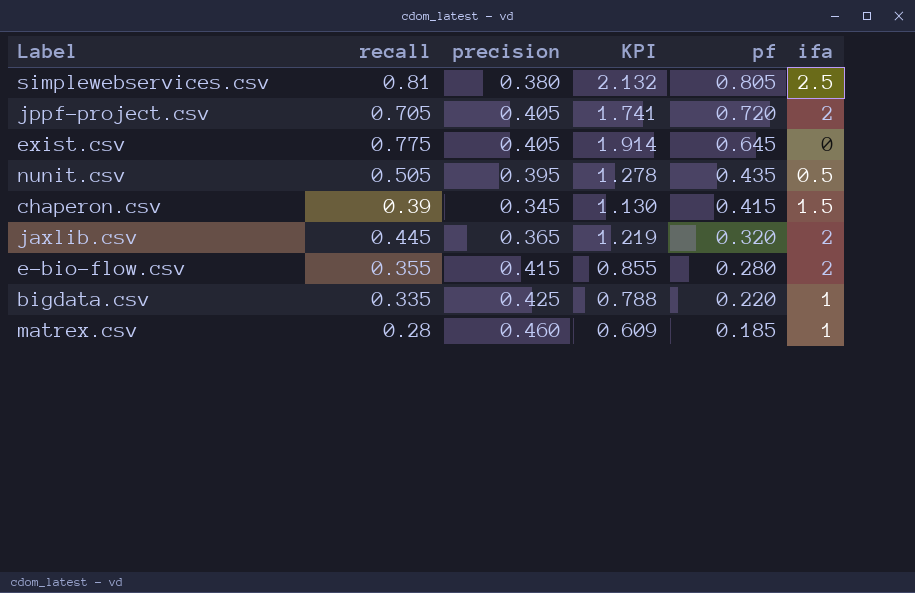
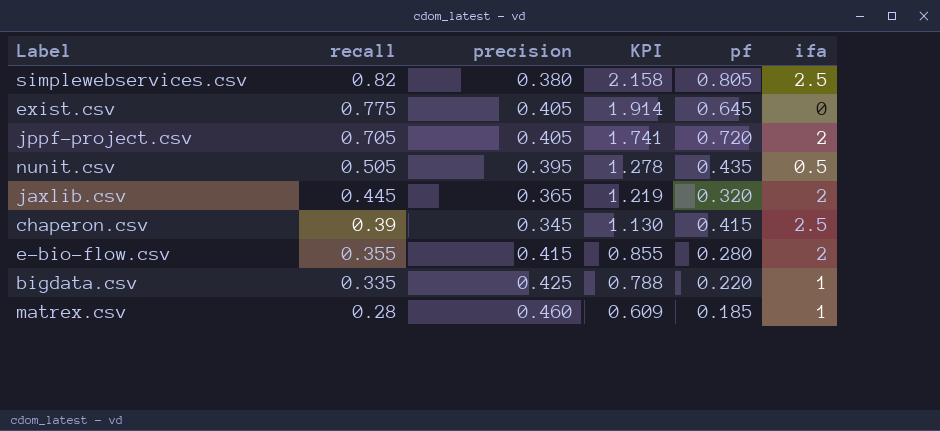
row order: pf descending -> recall descending
simplewebservices.csv | recall: 0.81 -> 0.82
simplewebservices.csv | KPI: 2.132 -> 2.158
chaperon.csv | ifa: 1.5 -> 2.5

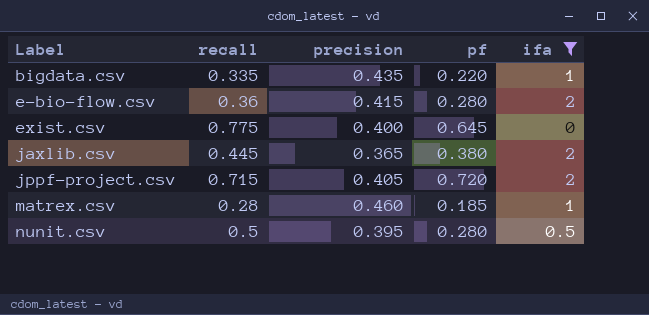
filter: none -> ifa != 2.5
row order: recall descending -> Label ascending
column KPI | formula: [recall] / [precision] -> none
bigdata.csv | precision: 0.425 -> 0.435
e-bio-flow.csv | recall: 0.355 -> 0.36
exist.csv | precision: 0.405 -> 0.400
jaxlib.csv | pf: 0.320 -> 0.380
jppf-project.csv | recall: 0.705 -> 0.715
nunit.csv | recall: 0.505 -> 0.5
nunit.csv | pf: 0.435 -> 0.280

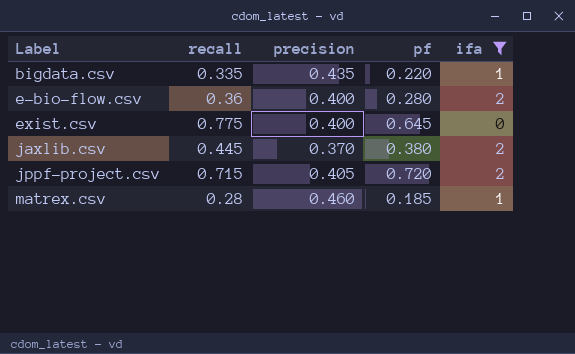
row nunit.csv: 0.5 | 0.395 | 0.280 | 0.5 -> none
e-bio-flow.csv | precision: 0.415 -> 0.400
jaxlib.csv | precision: 0.365 -> 0.370

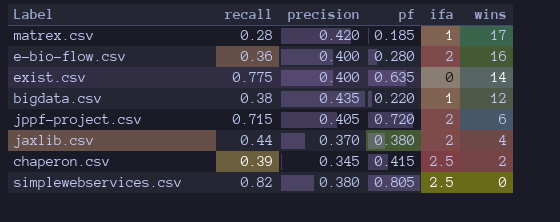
filter: ifa != 2.5 -> none
row order: Label ascending -> wins descending
column wins | position: none -> 6
matrex.csv | precision: 0.460 -> 0.420
exist.csv | pf: 0.645 -> 0.635
bigdata.csv | recall: 0.335 -> 0.38
jaxlib.csv | recall: 0.445 -> 0.44

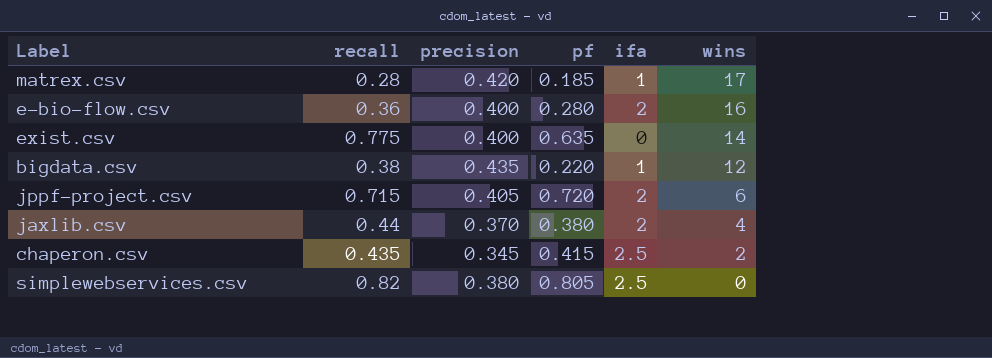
chaperon.csv | recall: 0.39 -> 0.435

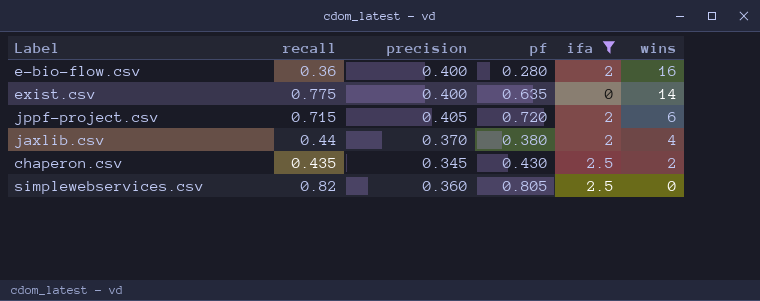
filter: none -> ifa != 1
chaperon.csv | pf: 0.415 -> 0.430
simplewebservices.csv | precision: 0.380 -> 0.360

